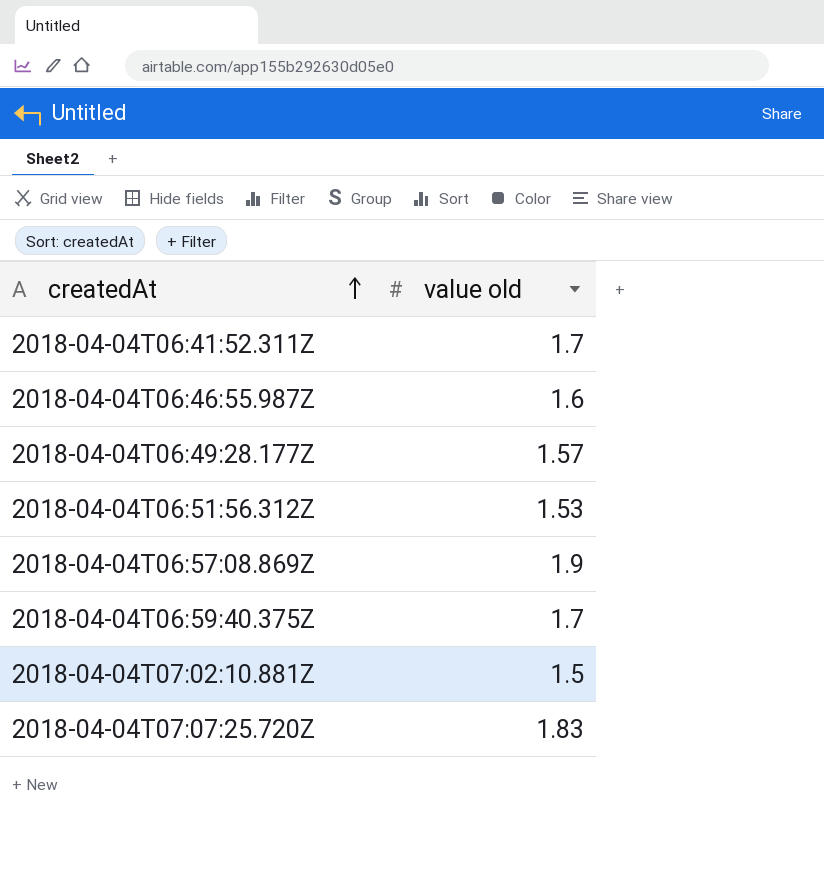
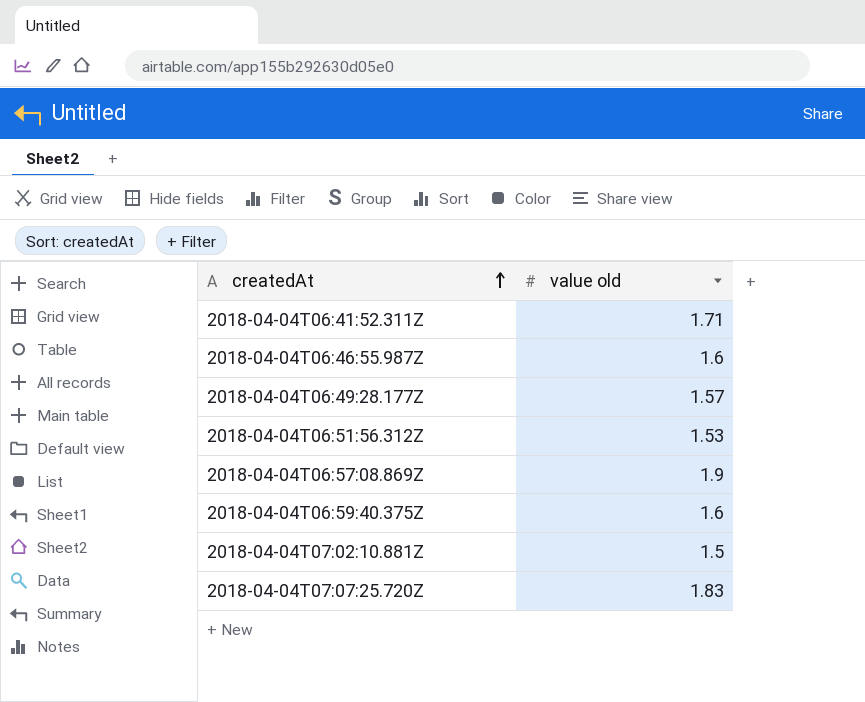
2018-04-04T06:41:52.311Z | value old: 1.7 -> 1.71
2018-04-04T06:59:40.375Z | value old: 1.7 -> 1.6

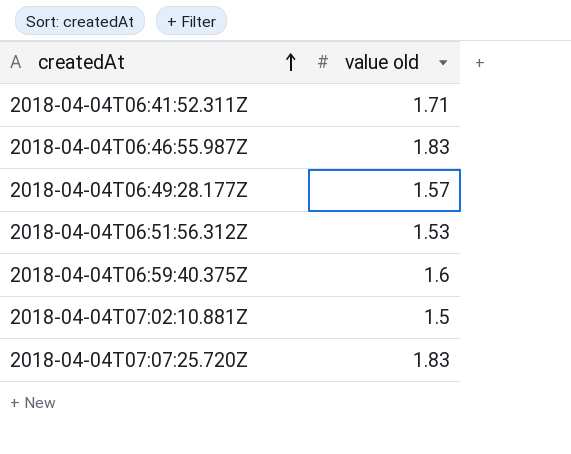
row 2018-04-04T06:57:08.869Z: 1.9 -> none
2018-04-04T06:46:55.987Z | value old: 1.6 -> 1.83

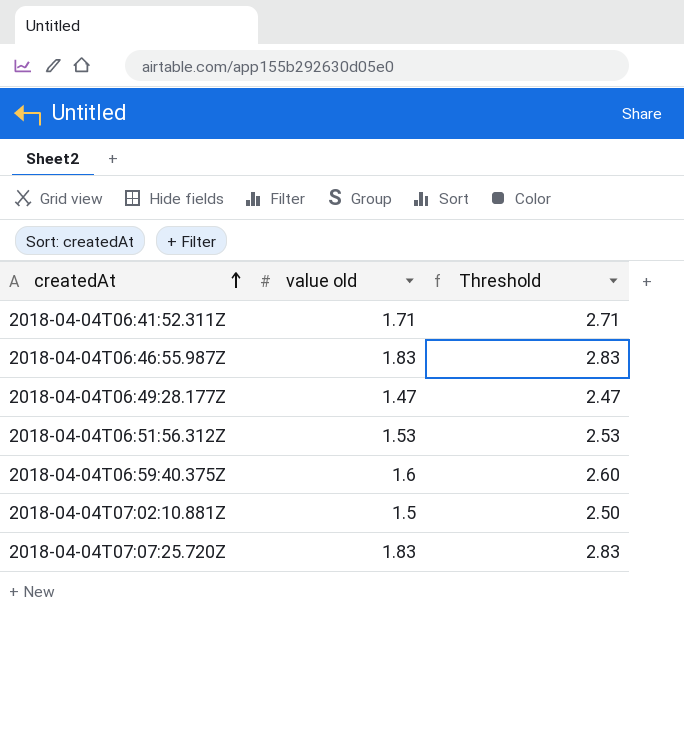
column Threshold | formula: none -> [value old] + 1
2018-04-04T06:49:28.177Z | value old: 1.57 -> 1.47

